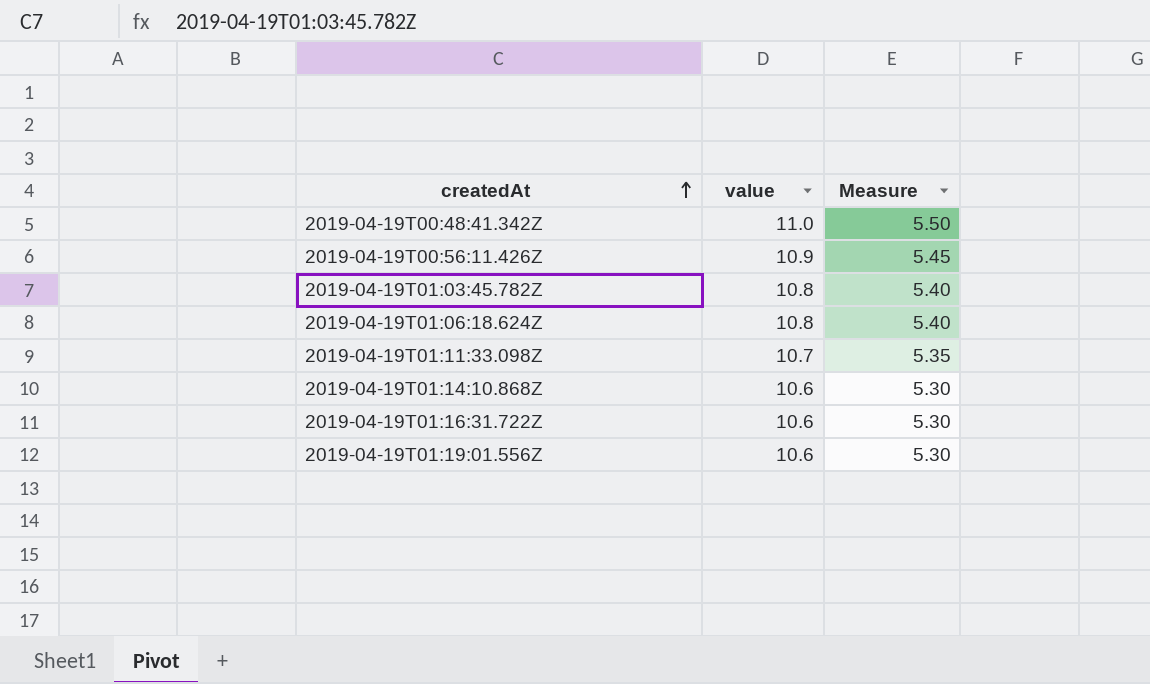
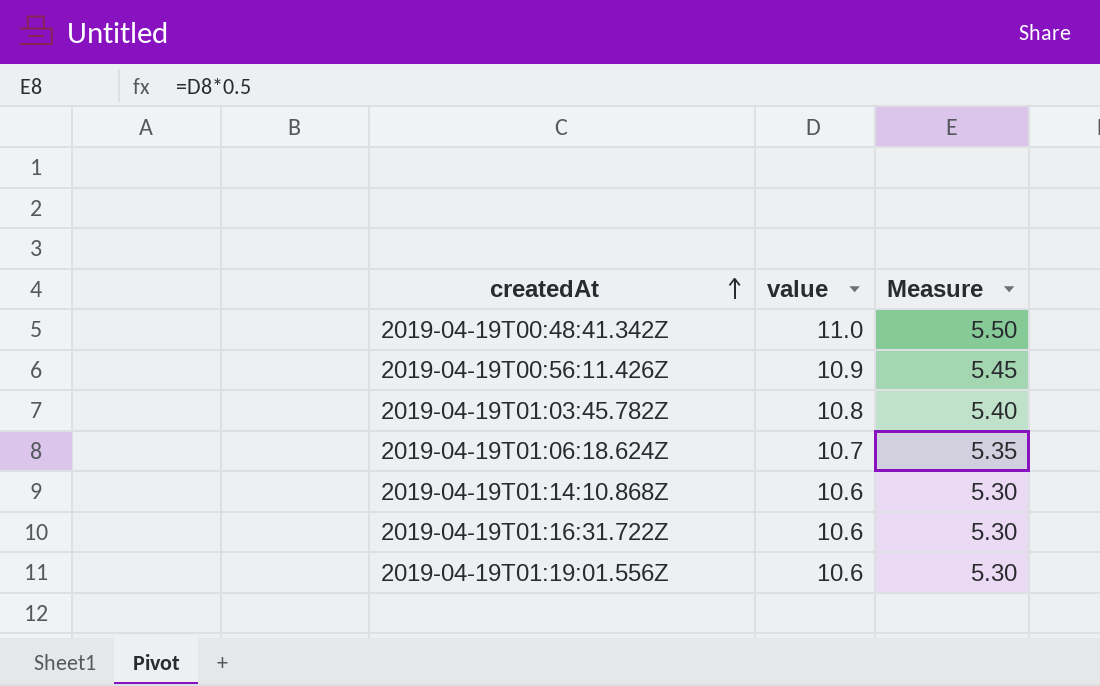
row 2019-04-19T01:11:33.098Z: 10.7 | 5.35 -> none
2019-04-19T01:06:18.624Z | value: 10.8 -> 10.7
2019-04-19T01:06:18.624Z | Measure: 5.40 -> 5.35

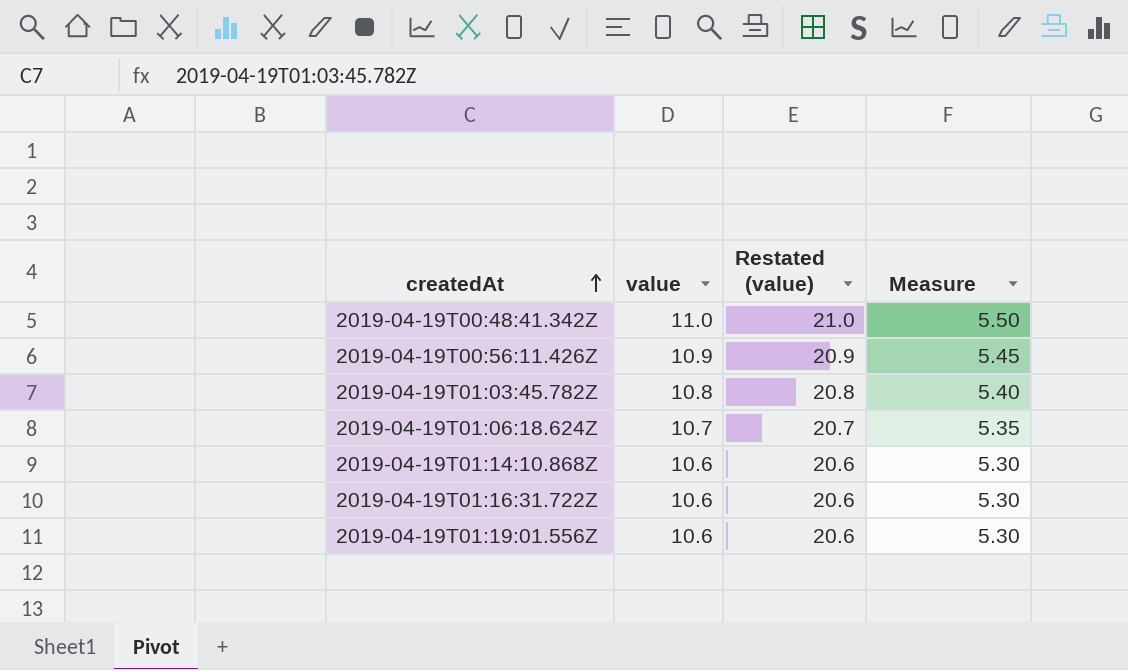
column Restated (value) | formula: none -> [value] + 10

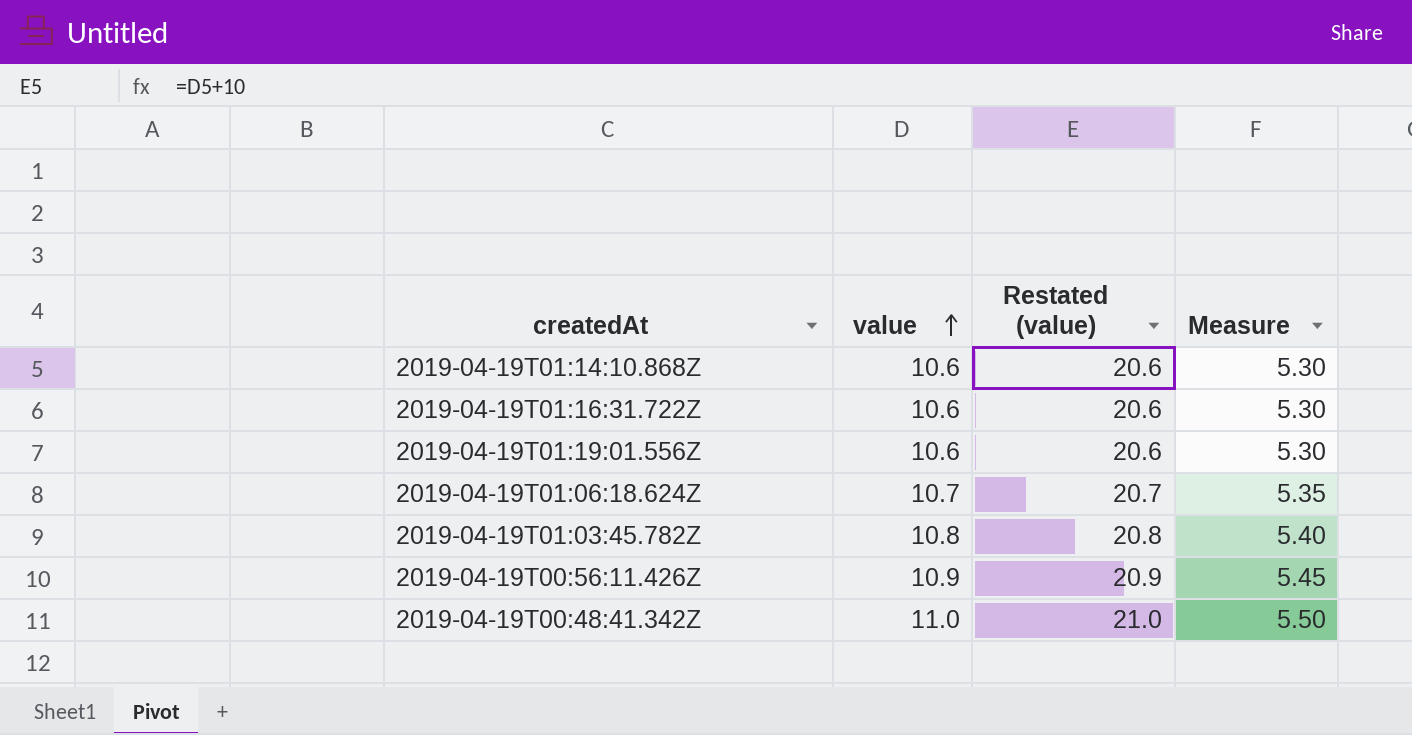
row order: createdAt ascending -> value ascending

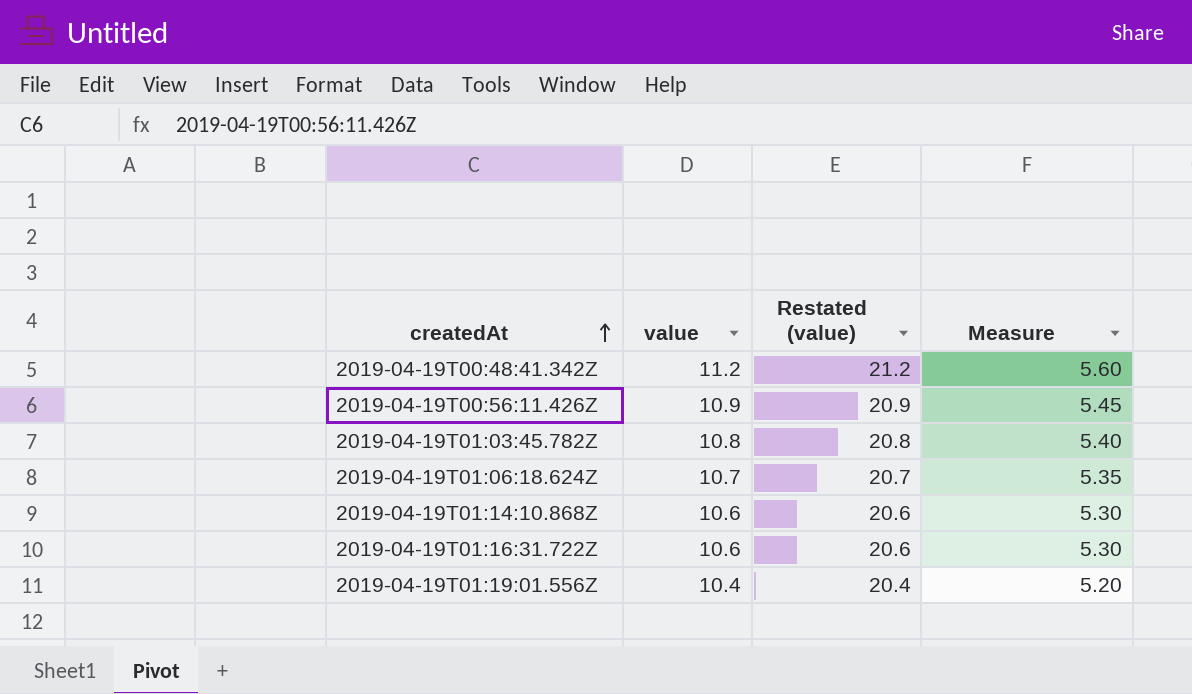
row order: value ascending -> createdAt ascending
2019-04-19T00:48:41.342Z | value: 11.0 -> 11.2
2019-04-19T00:48:41.342Z | Restated (value): 21.0 -> 21.2
2019-04-19T00:48:41.342Z | Measure: 5.50 -> 5.60
2019-04-19T01:19:01.556Z | value: 10.6 -> 10.4
2019-04-19T01:19:01.556Z | Restated (value): 20.6 -> 20.4
2019-04-19T01:19:01.556Z | Measure: 5.30 -> 5.20

